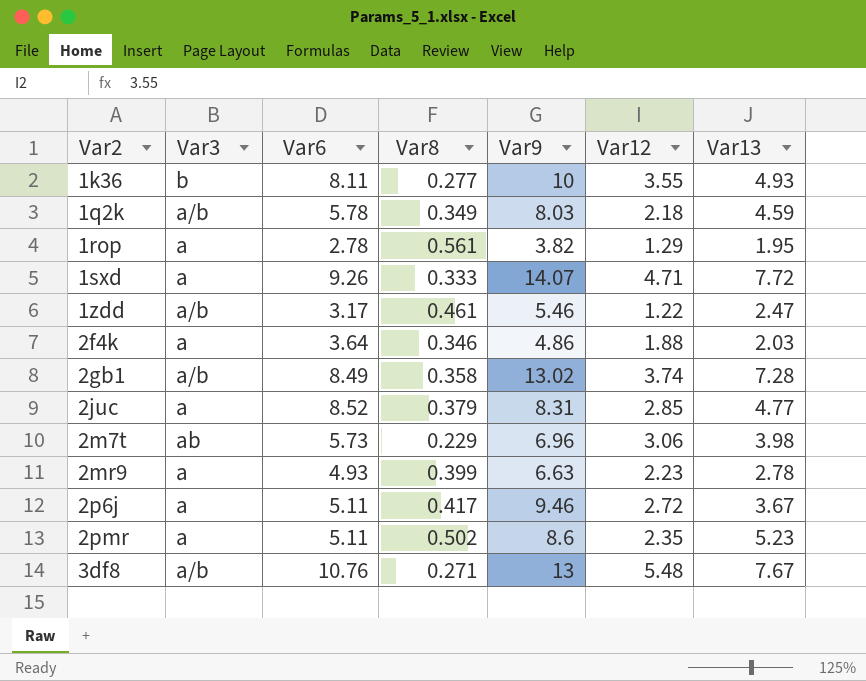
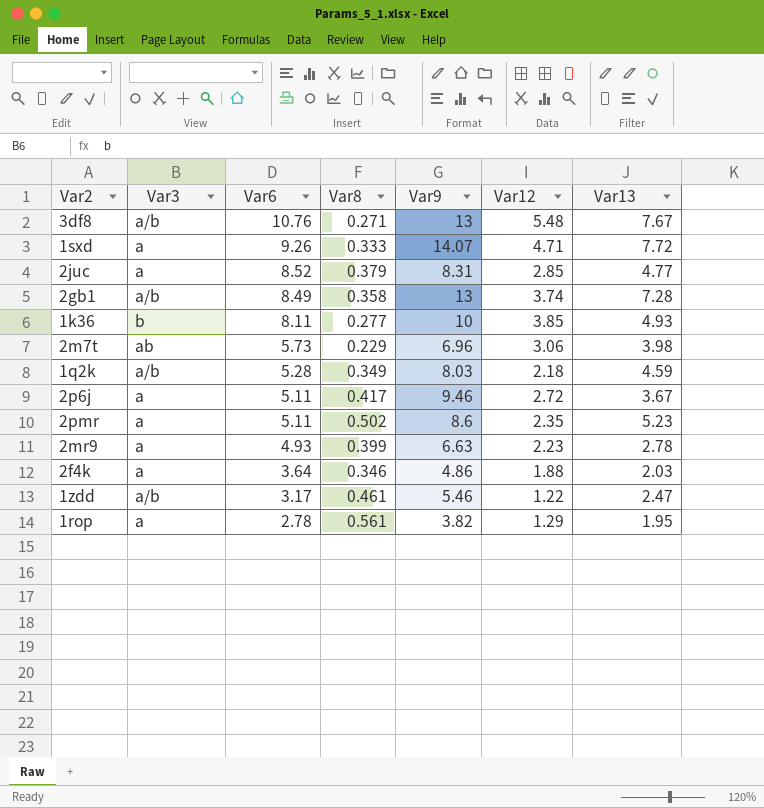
row order: Var2 ascending -> Var6 descending
2gb1 | Var9: 13.02 -> 13
1k36 | Var12: 3.55 -> 3.85
1q2k | Var6: 5.78 -> 5.28

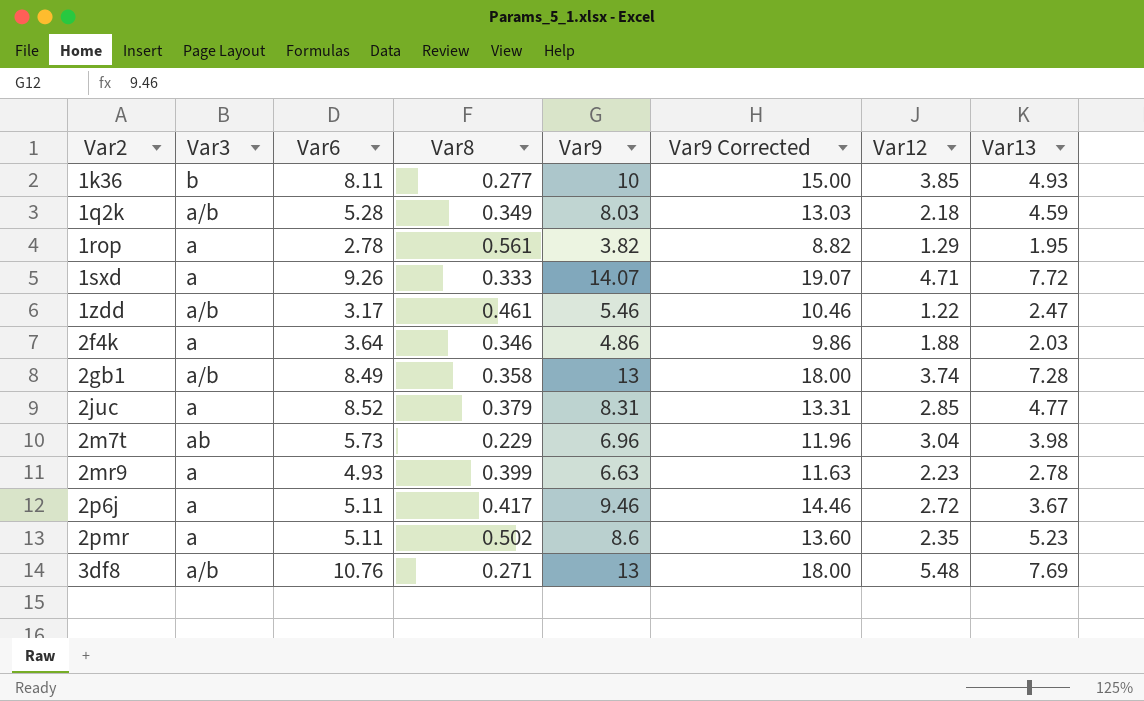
row order: Var6 descending -> Var2 ascending
column Var9 Corrected | formula: none -> [Var9] + 5
2m7t | Var12: 3.06 -> 3.04
3df8 | Var13: 7.67 -> 7.69

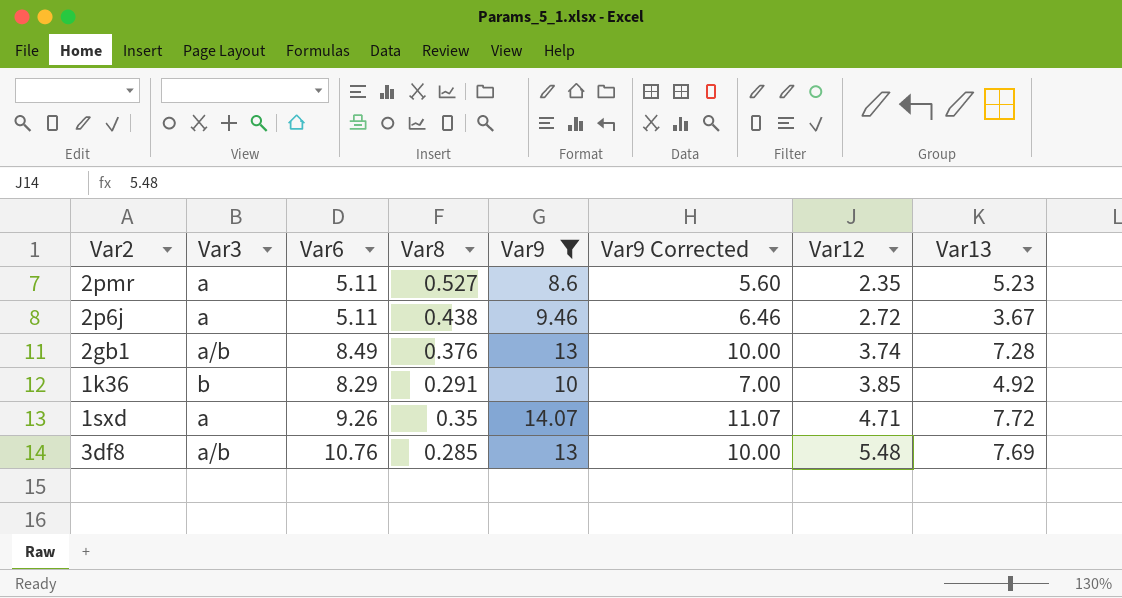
filter: none -> Var9 >= 8.6
row order: Var2 ascending -> Var12 ascending
column Var9 Corrected | formula: [Var9] + 5 -> [Var9] - 3
2pmr | Var8: 0.502 -> 0.527
2p6j | Var8: 0.417 -> 0.438
2gb1 | Var8: 0.358 -> 0.376
1k36 | Var6: 8.11 -> 8.29
1k36 | Var8: 0.277 -> 0.291
1k36 | Var13: 4.93 -> 4.92
1sxd | Var8: 0.333 -> 0.35
3df8 | Var8: 0.271 -> 0.285

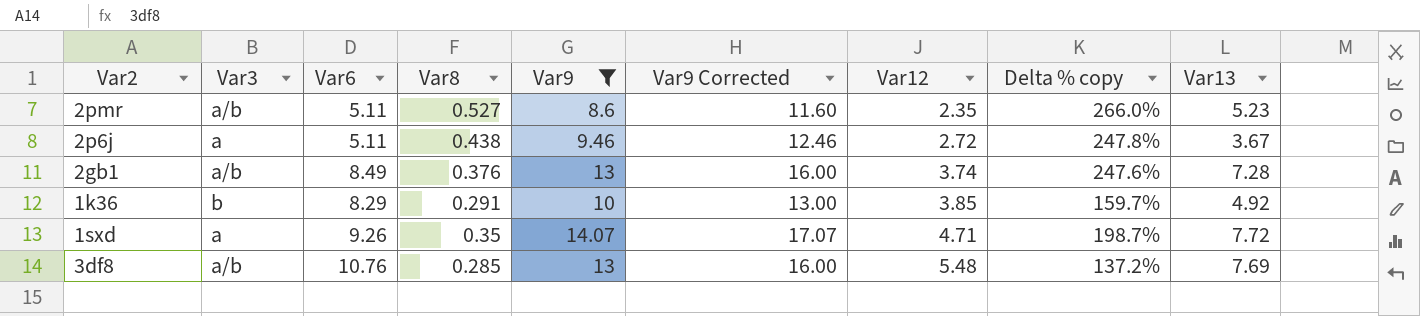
column Var9 Corrected | formula: [Var9] - 3 -> [Var9] + 3
column Delta % copy | formula: none -> ([Var9] - [Var12]) / [Var12]
2pmr | Var3: a -> a/b

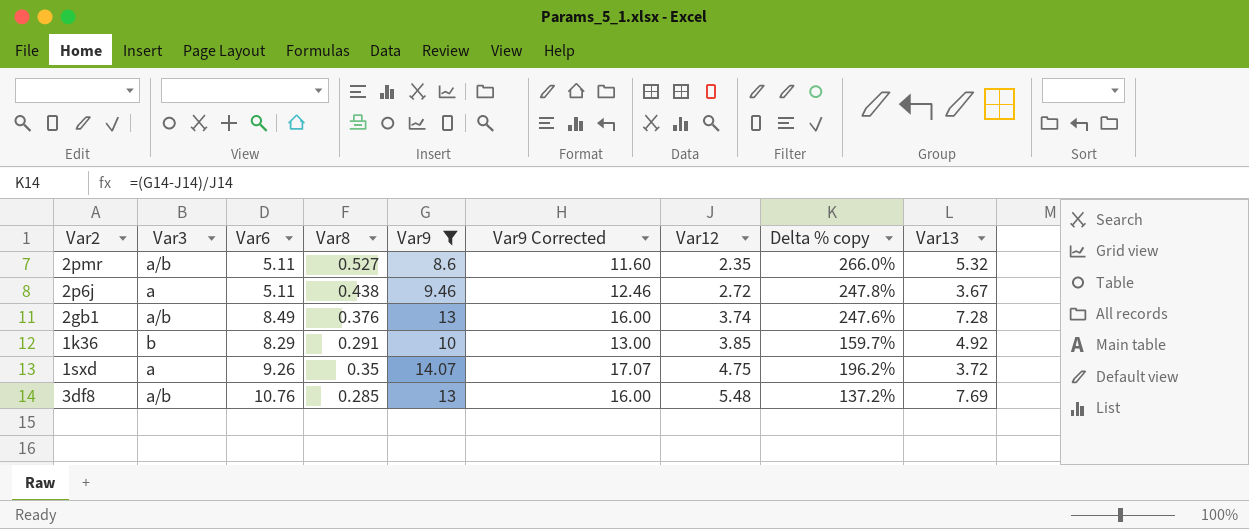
2pmr | Var13: 5.23 -> 5.32
1sxd | Var12: 4.71 -> 4.75
1sxd | Delta % copy: 198.7% -> 196.2%
1sxd | Var13: 7.72 -> 3.72

